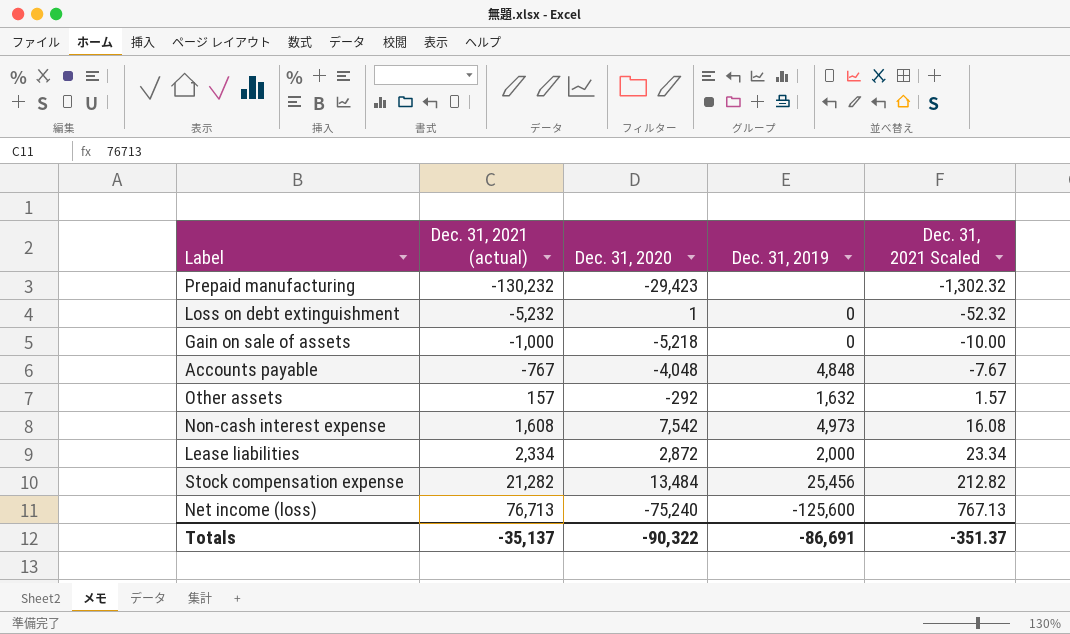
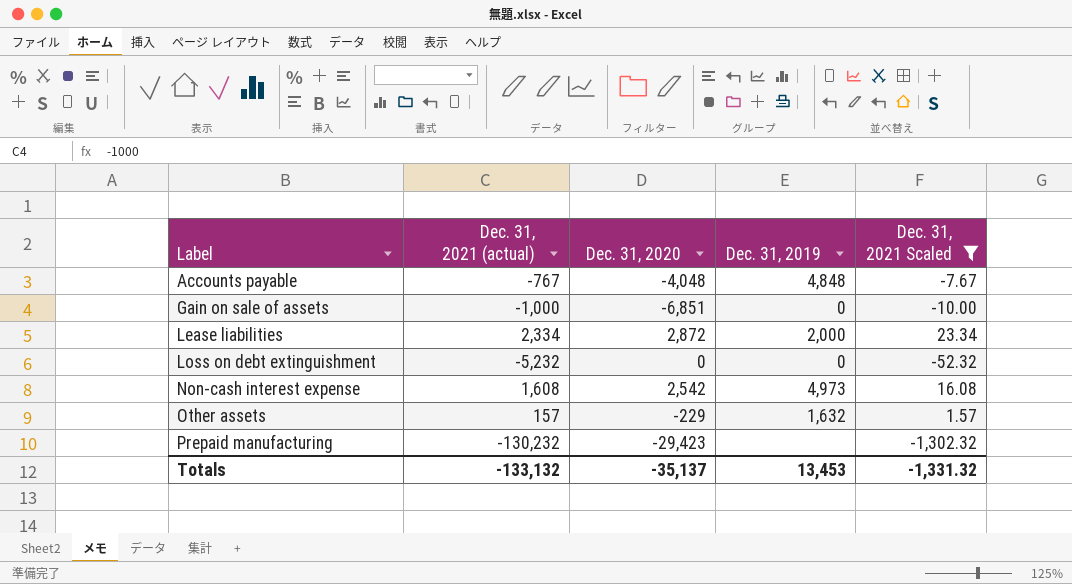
filter: none -> Dec. 31, 2021 Scaled <= 23.34
row order: Dec. 31, 2021 (actual) ascending -> Label ascending
Gain on sale of assets | Dec. 31, 2020: -5,218 -> -6,851
Loss on debt extinguishment | Dec. 31, 2020: 1 -> 0
Non-cash interest expense | Dec. 31, 2020: 7,542 -> 2,542
Other assets | Dec. 31, 2020: -292 -> -229
Totals | Dec. 31, 2021 (actual): -35,137 -> -133,132
Totals | Dec. 31, 2020: -90,322 -> -35,137
Totals | Dec. 31, 2019: -86,691 -> 13,453
Totals | Dec. 31, 2021 Scaled: -351.37 -> -1,331.32

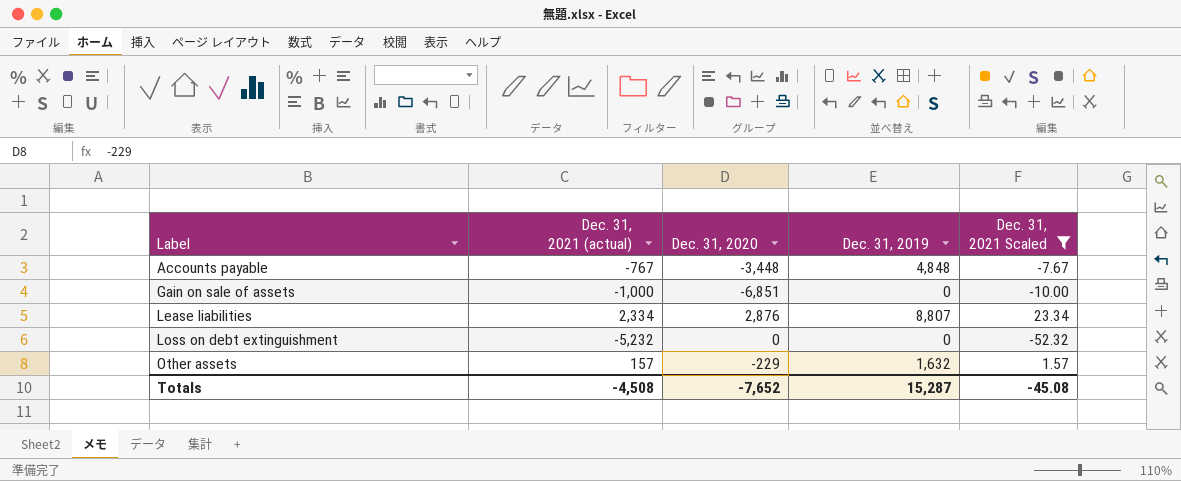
row Non-cash interest expense: 1,608 | 2,542 | 4,973 | 16.08 -> none
row Prepaid manufacturing: -130,232 | -29,423 | none | -1,302.32 -> none
Accounts payable | Dec. 31, 2020: -4,048 -> -3,448
Lease liabilities | Dec. 31, 2020: 2,872 -> 2,876
Lease liabilities | Dec. 31, 2019: 2,000 -> 8,807
Totals | Dec. 31, 2021 (actual): -133,132 -> -4,508
Totals | Dec. 31, 2020: -35,137 -> -7,652
Totals | Dec. 31, 2019: 13,453 -> 15,287
Totals | Dec. 31, 2021 Scaled: -1,331.32 -> -45.08

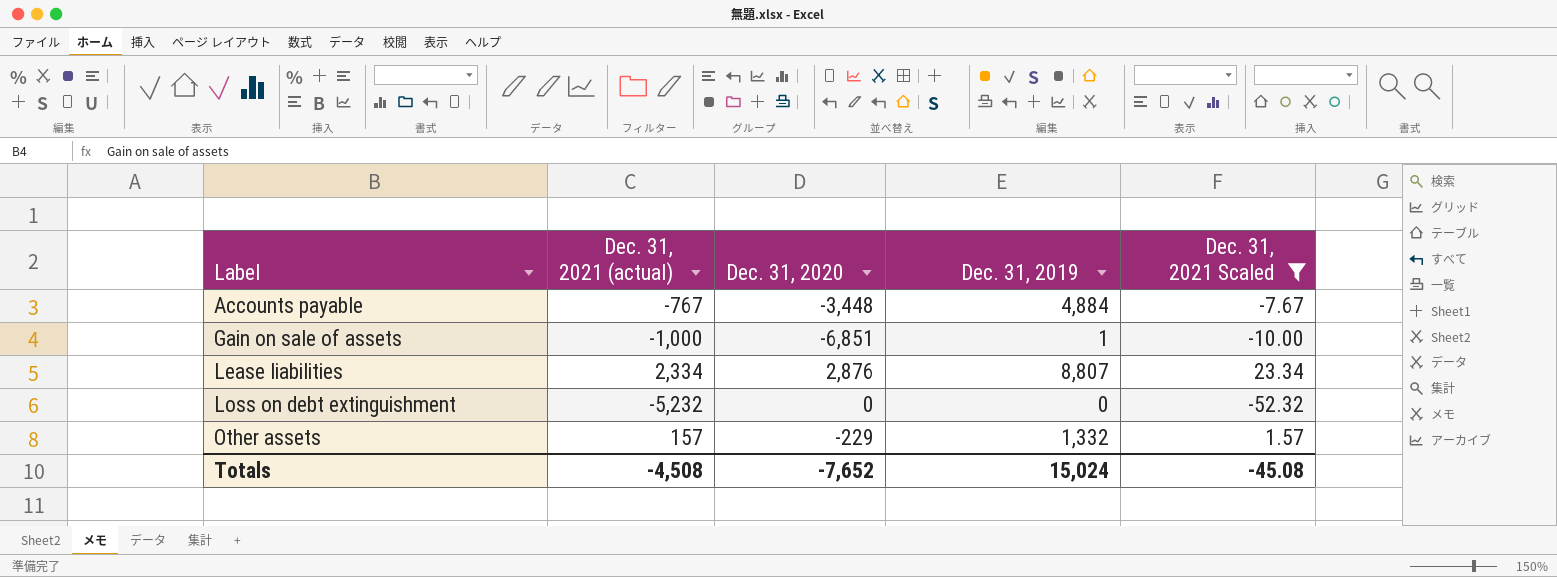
Accounts payable | Dec. 31, 2019: 4,848 -> 4,884
Gain on sale of assets | Dec. 31, 2019: 0 -> 1
Other assets | Dec. 31, 2019: 1,632 -> 1,332
Totals | Dec. 31, 2019: 15,287 -> 15,024

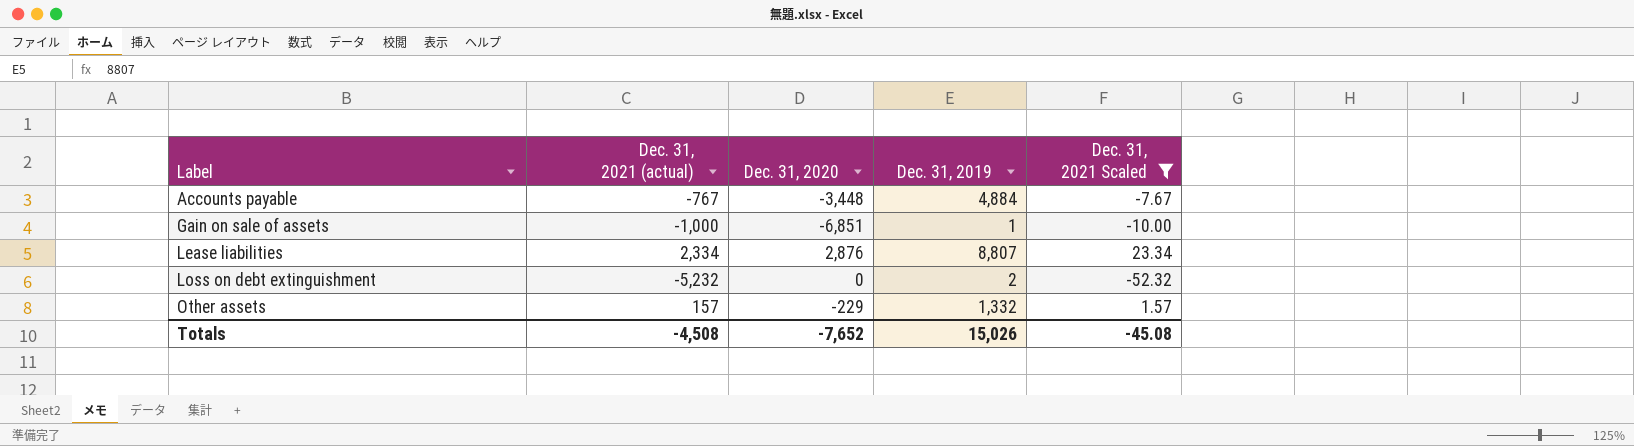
Loss on debt extinguishment | Dec. 31, 2019: 0 -> 2
Totals | Dec. 31, 2019: 15,024 -> 15,026

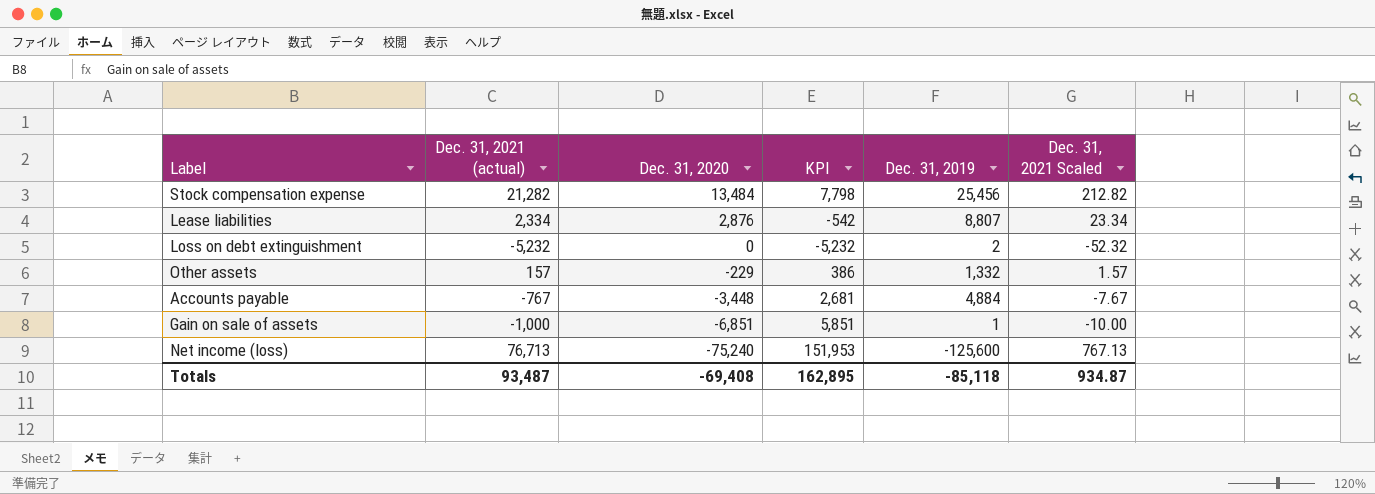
filter: Dec. 31, 2021 Scaled <= 23.34 -> none
row order: Label ascending -> Dec. 31, 2020 descending
column KPI | formula: none -> [Dec. 31, 2021 (actual)] - [Dec. 31, 2020]
Totals | Dec. 31, 2021 (actual): -4,508 -> 93,487
Totals | Dec. 31, 2020: -7,652 -> -69,408
Totals | Dec. 31, 2019: 15,026 -> -85,118
Totals | Dec. 31, 2021 Scaled: -45.08 -> 934.87

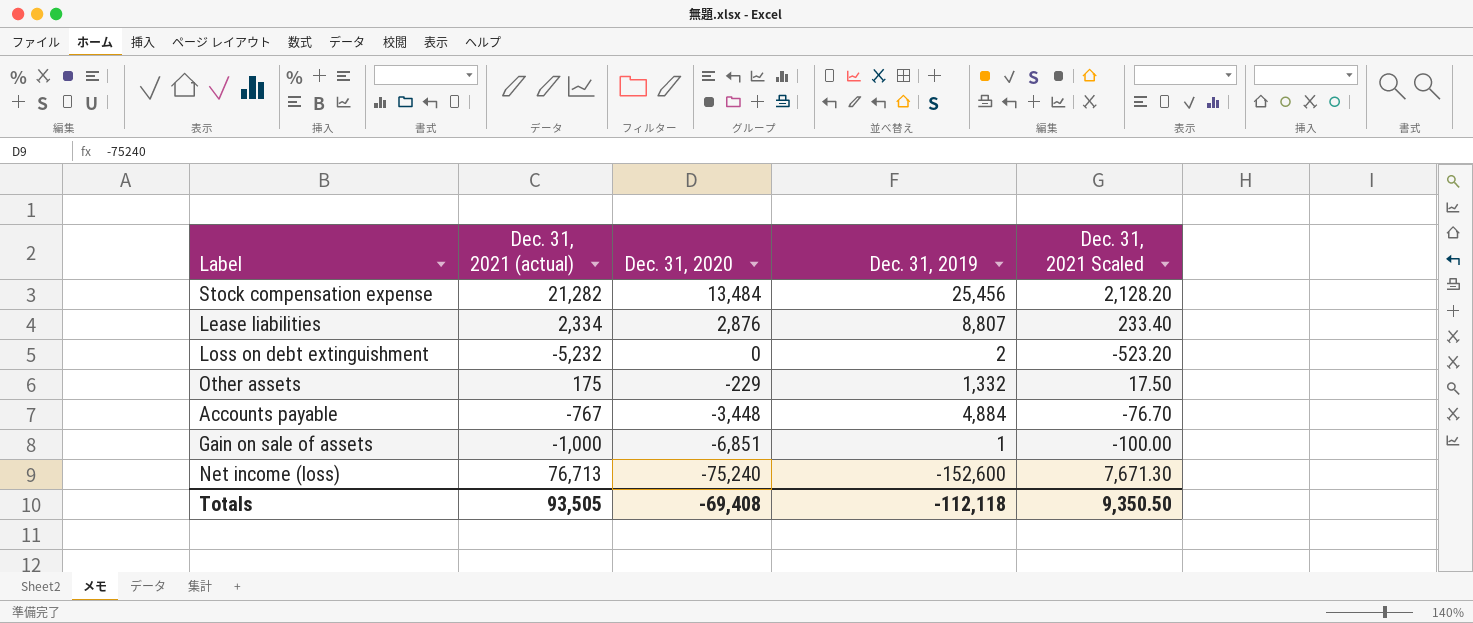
column KPI | formula: [Dec. 31, 2021 (actual)] - [Dec. 31, 2020] -> none
column Dec. 31, 2021 Scaled | formula: [Dec. 31, 2021 (actual)] * 0.01 -> [Dec. 31, 2021 (actual)] * 0.1
Other assets | Dec. 31, 2021 (actual): 157 -> 175
Net income (loss) | Dec. 31, 2019: -125,600 -> -152,600
Totals | Dec. 31, 2021 (actual): 93,487 -> 93,505
Totals | Dec. 31, 2019: -85,118 -> -112,118
Totals | Dec. 31, 2021 Scaled: 934.87 -> 9,350.50

